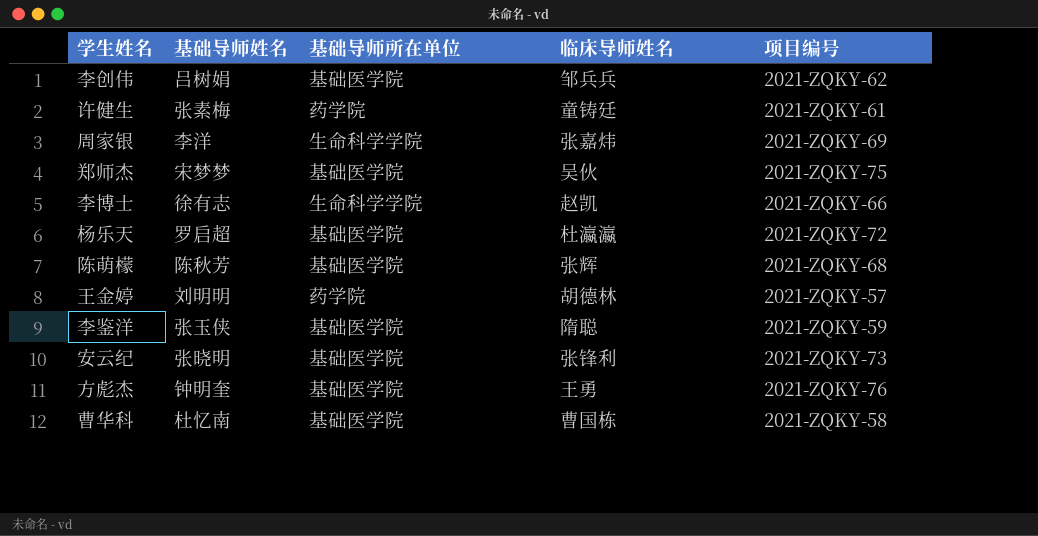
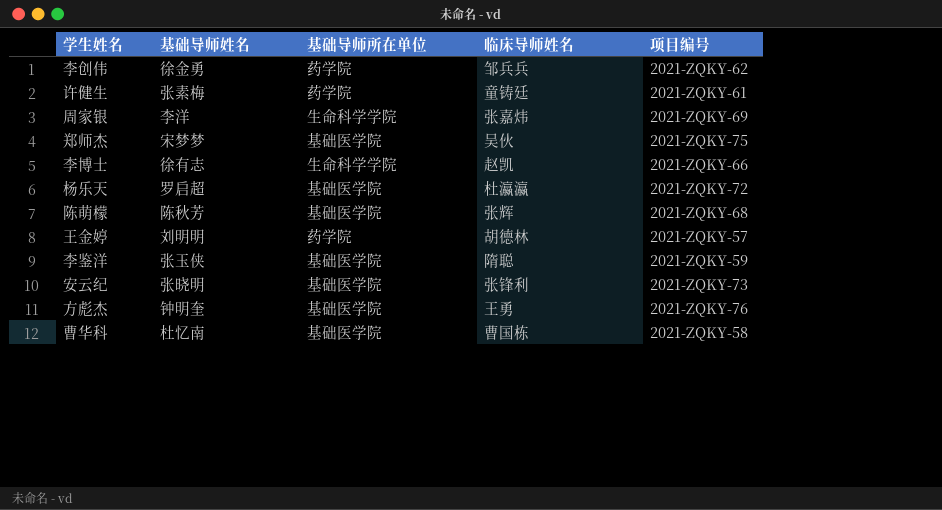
李创伟 | 基础导师姓名: 吕树娟 -> 徐金勇
李创伟 | 基础导师所在单位: 基础医学院 -> 药学院

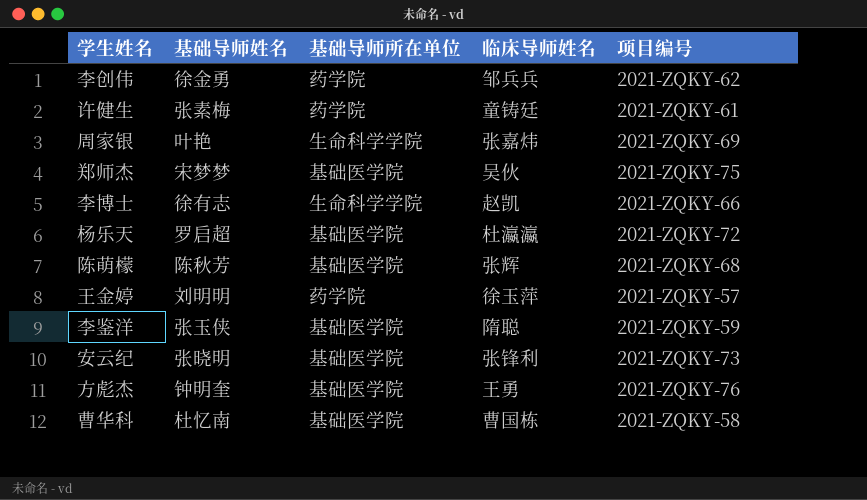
周家银 | 基础导师姓名: 李洋 -> 叶艳
王金婷 | 临床导师姓名: 胡德林 -> 徐玉萍

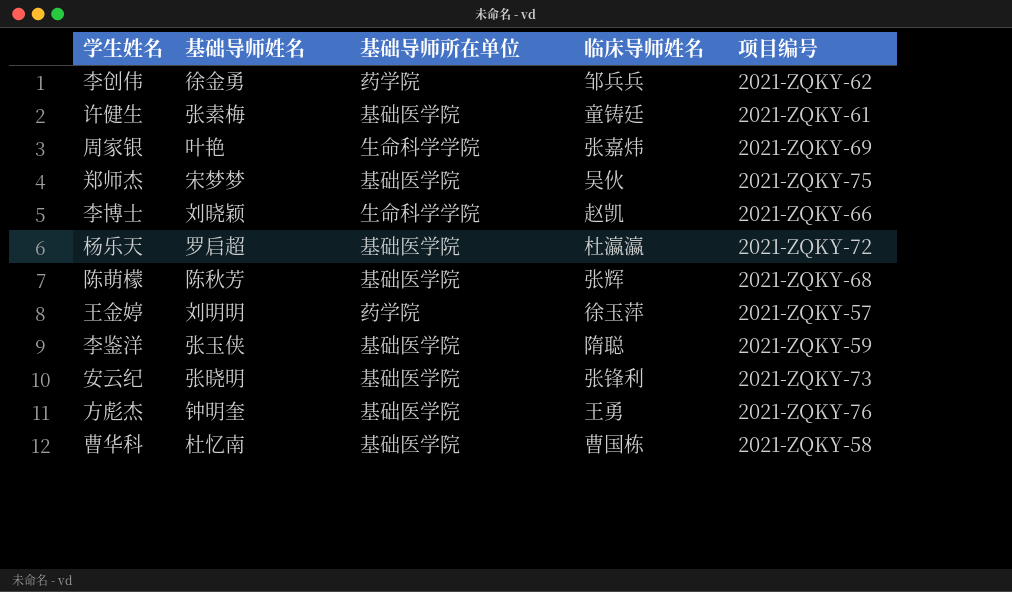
许健生 | 基础导师所在单位: 药学院 -> 基础医学院
李博士 | 基础导师姓名: 徐有志 -> 刘晓颖

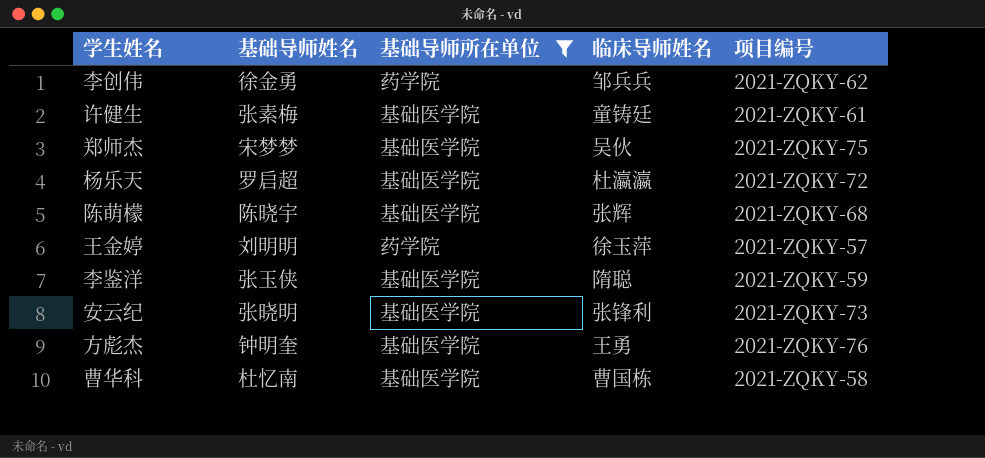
filter: none -> 基础导师所在单位 != 生命科学学院
陈萌檬 | 基础导师姓名: 陈秋芳 -> 陈晓宇

